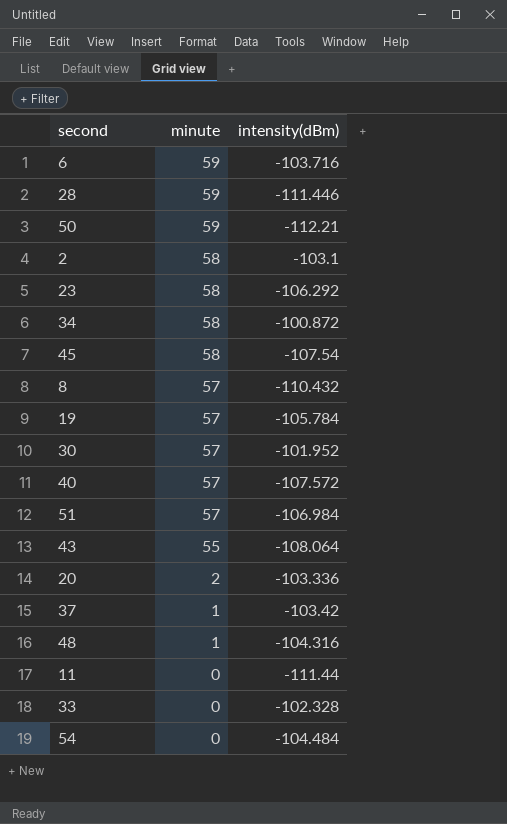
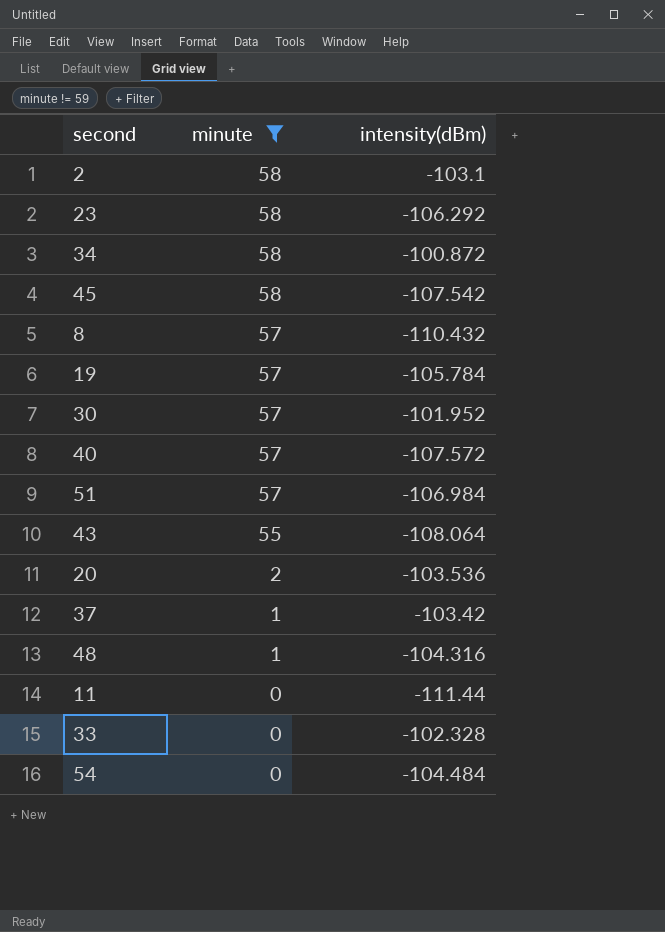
filter: none -> minute != 59
45 | intensity(dBm): -107.54 -> -107.542
20 | intensity(dBm): -103.336 -> -103.536

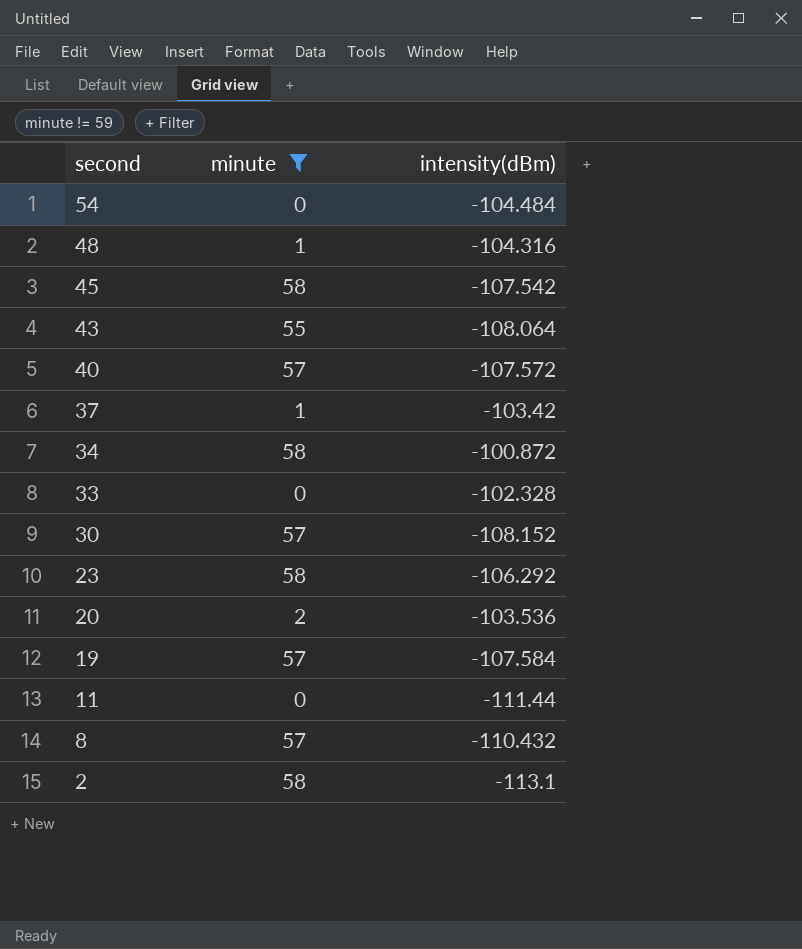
row order: minute descending -> second descending
row 51: 57 | -106.984 -> none
30 | intensity(dBm): -101.952 -> -108.152
19 | intensity(dBm): -105.784 -> -107.584
2 | intensity(dBm): -103.1 -> -113.1

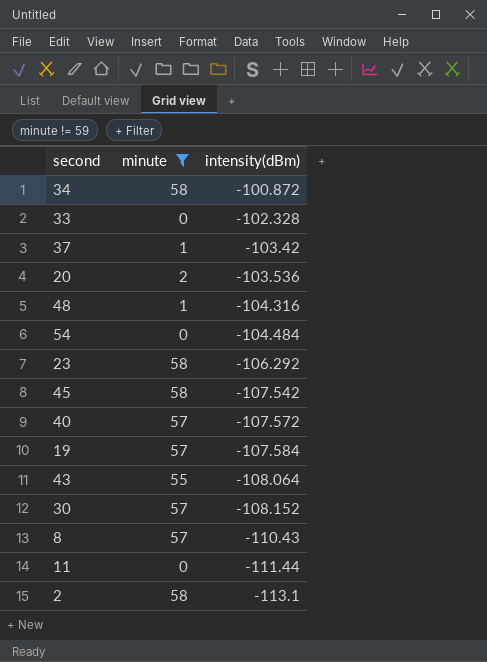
row order: second descending -> intensity(dBm) descending
8 | intensity(dBm): -110.432 -> -110.43

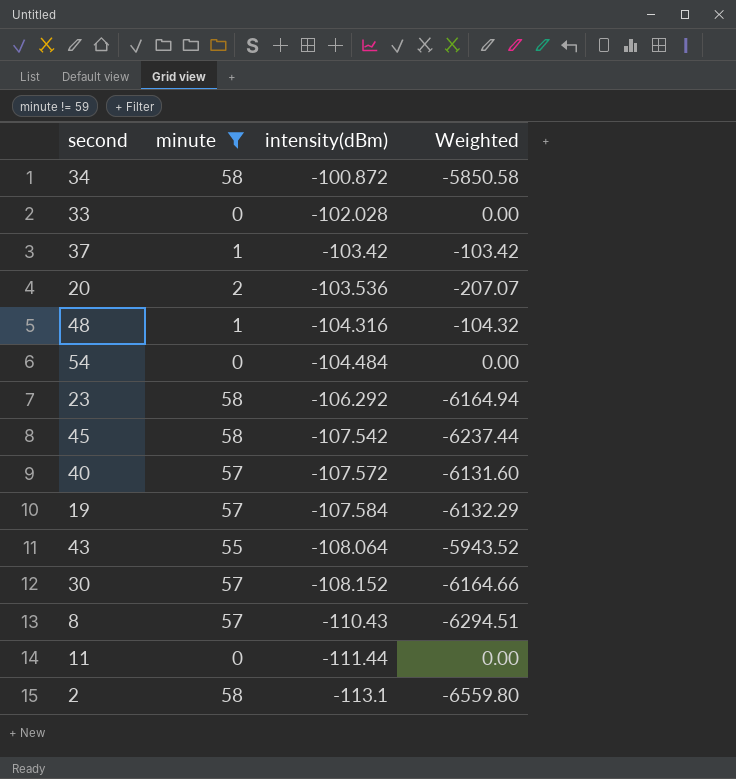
column Weighted | formula: none -> [minute] * [intensity(dBm)]
33 | intensity(dBm): -102.328 -> -102.028

